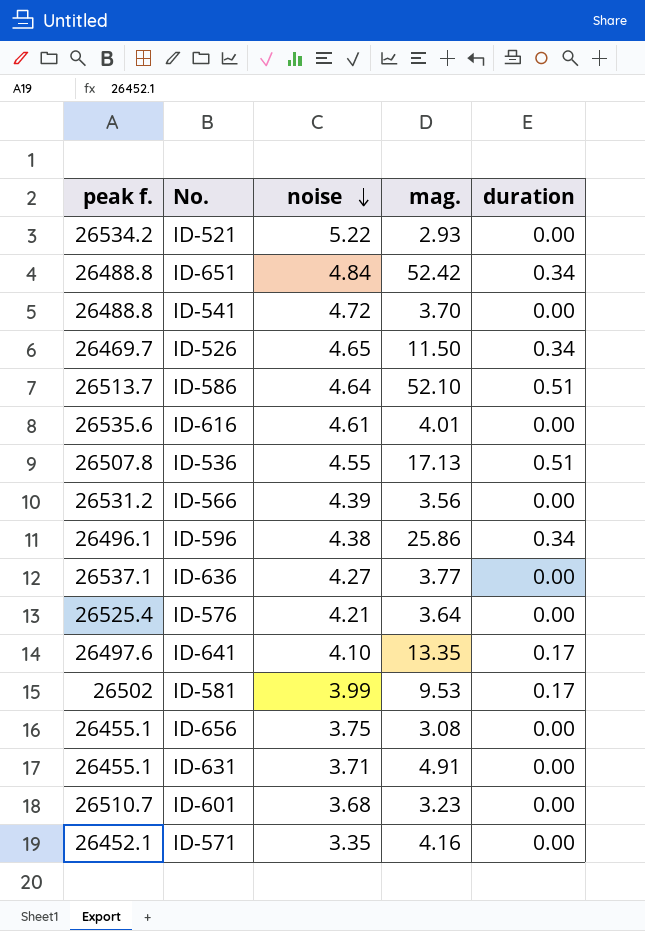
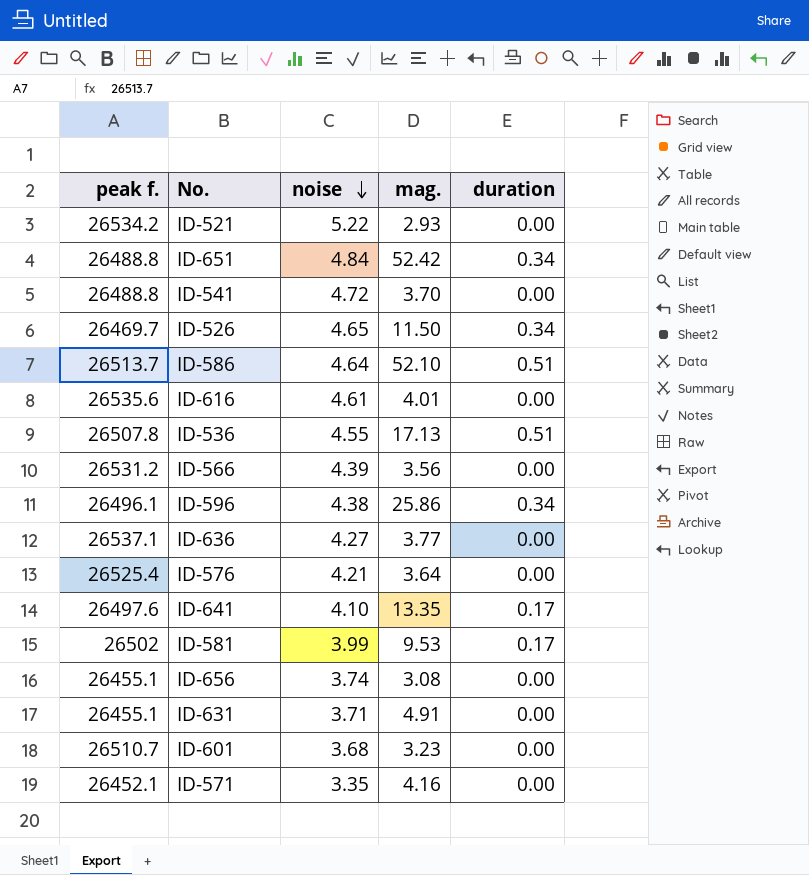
ID-656 | noise: 3.75 -> 3.74

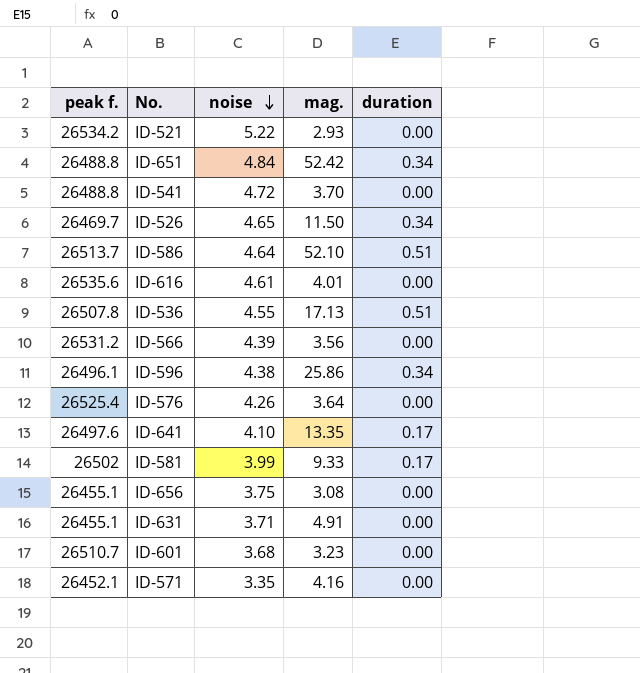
row ID-636: 26537.1 | 4.27 | 3.77 | 0.00 -> none
ID-576 | noise: 4.21 -> 4.26
ID-581 | mag.: 9.53 -> 9.33
ID-656 | noise: 3.74 -> 3.75

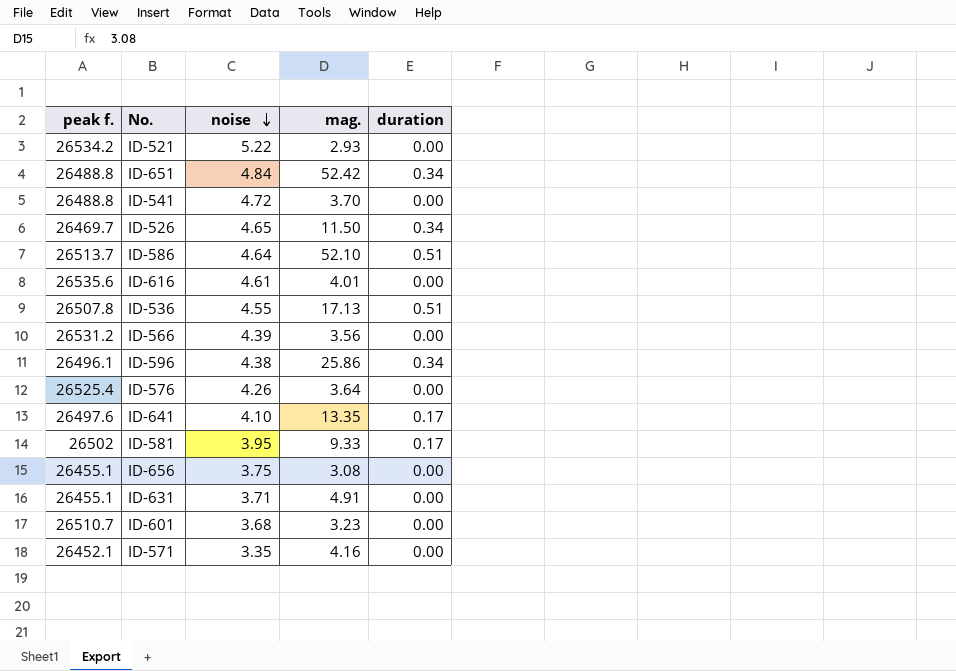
ID-581 | noise: 3.99 -> 3.95

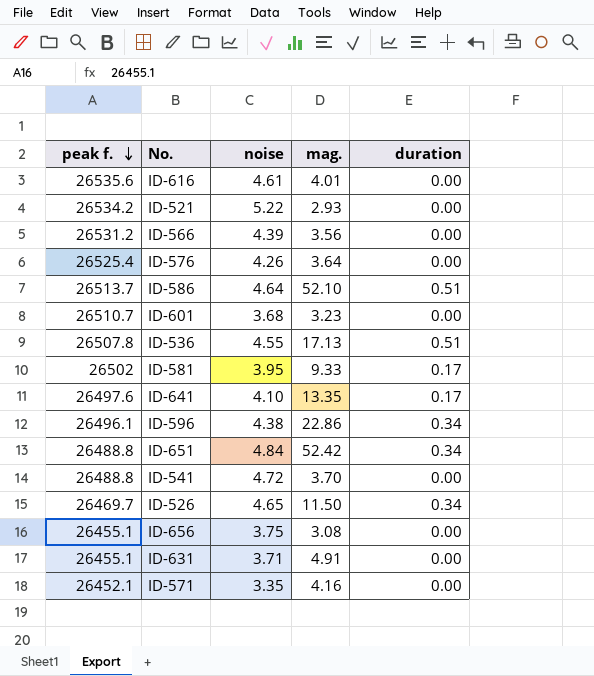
row order: noise descending -> peak f. descending
ID-596 | mag.: 25.86 -> 22.86

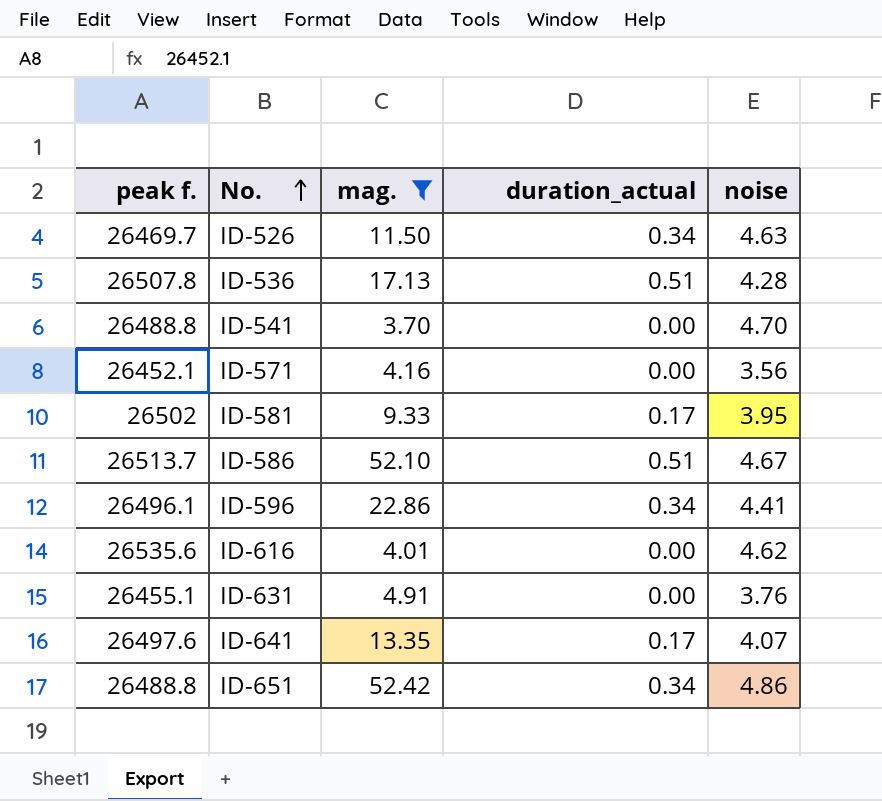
filter: none -> mag. >= 3.70
row order: peak f. descending -> No. ascending
column name: duration -> duration_actual
column noise | position: 3 -> 5
ID-526 | noise: 4.65 -> 4.63
ID-536 | noise: 4.55 -> 4.28
ID-541 | noise: 4.72 -> 4.70
ID-571 | noise: 3.35 -> 3.56
ID-586 | noise: 4.64 -> 4.67
ID-596 | noise: 4.38 -> 4.41
ID-616 | noise: 4.61 -> 4.62
ID-631 | noise: 3.71 -> 3.76
ID-641 | noise: 4.10 -> 4.07
ID-651 | noise: 4.84 -> 4.86

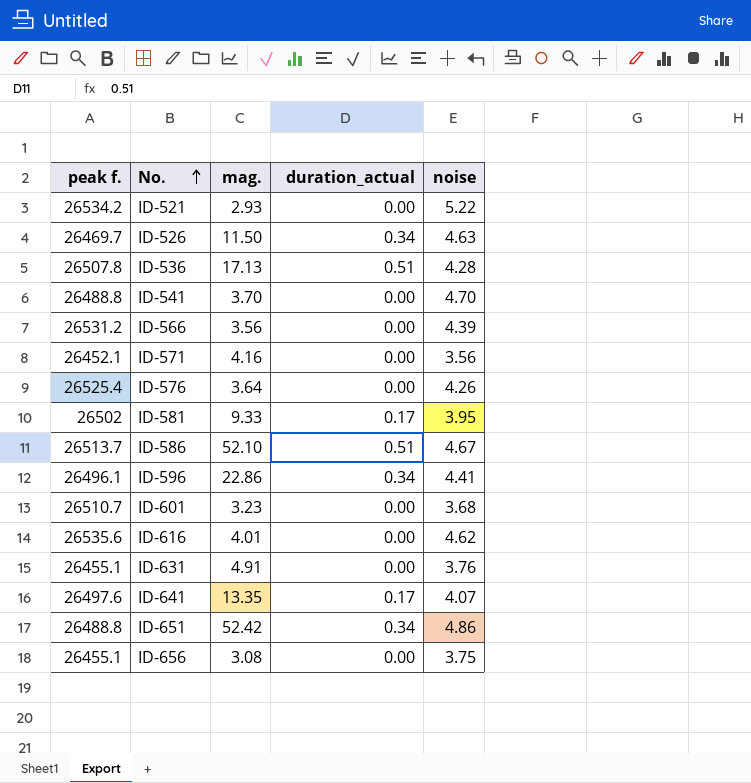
filter: mag. >= 3.70 -> none

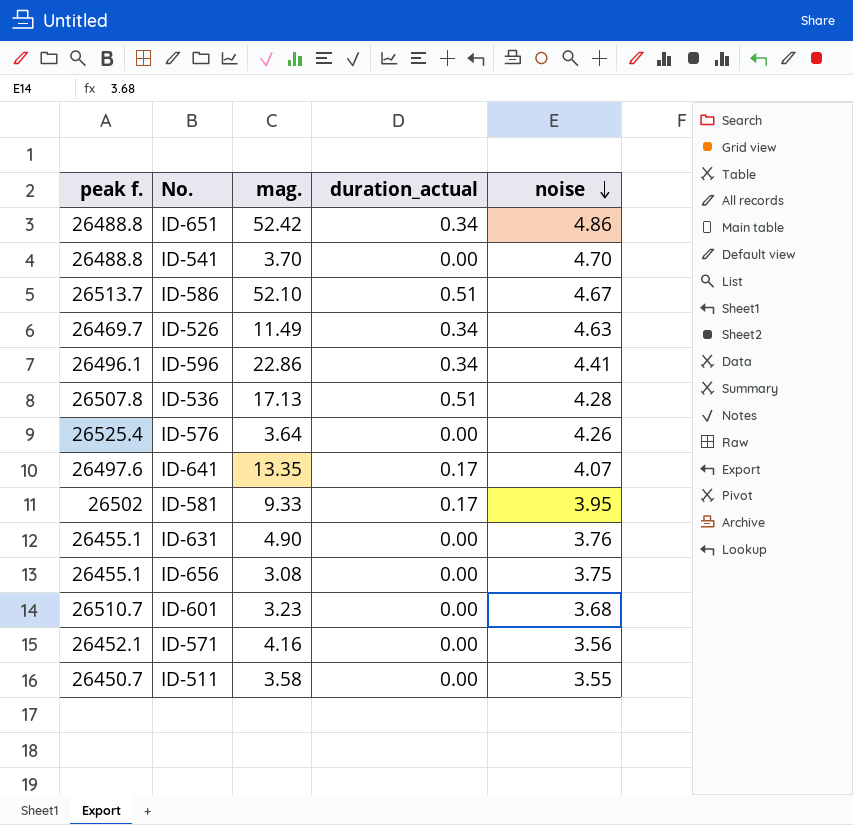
row order: No. ascending -> noise descending
row ID-521: 26534.2 | 2.93 | 0.00 | 5.22 -> none
row ID-566: 26531.2 | 3.56 | 0.00 | 4.39 -> none
row ID-616: 26535.6 | 4.01 | 0.00 | 4.62 -> none
ID-526 | mag.: 11.50 -> 11.49
ID-631 | mag.: 4.91 -> 4.90
row ID-511: none -> 26450.7 | 3.58 | 0.00 | 3.55

